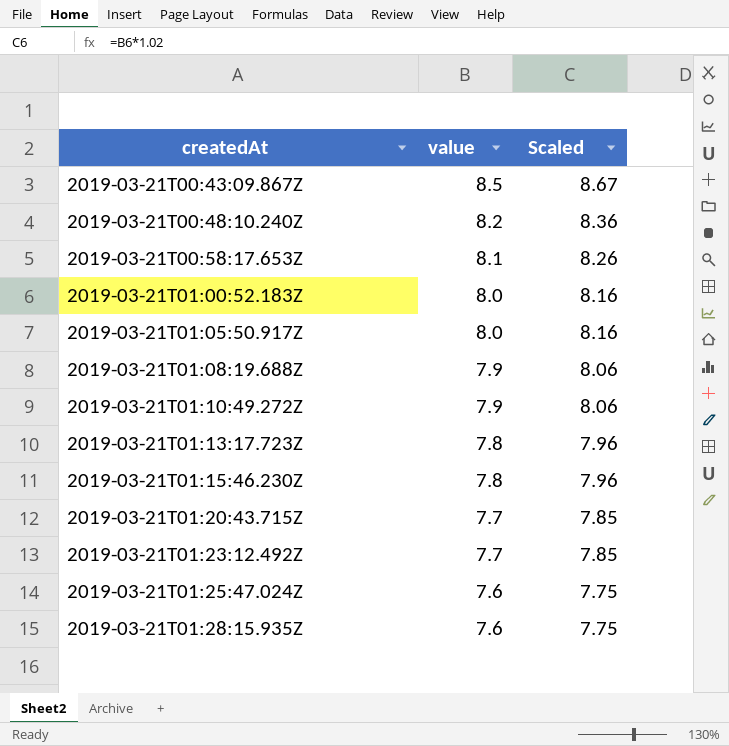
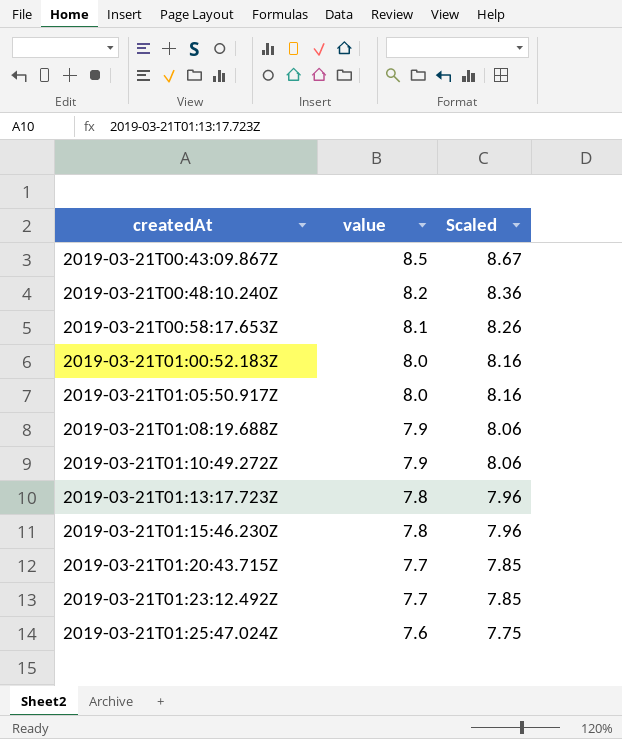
row 2019-03-21T01:28:15.935Z: 7.6 | 7.75 -> none

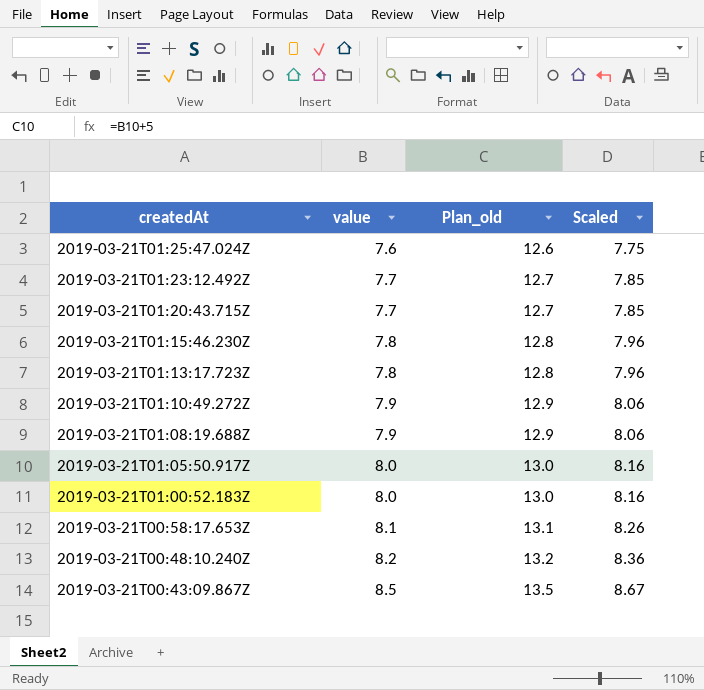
row order: createdAt ascending -> createdAt descending
column Plan_old | formula: none -> [value] + 5

